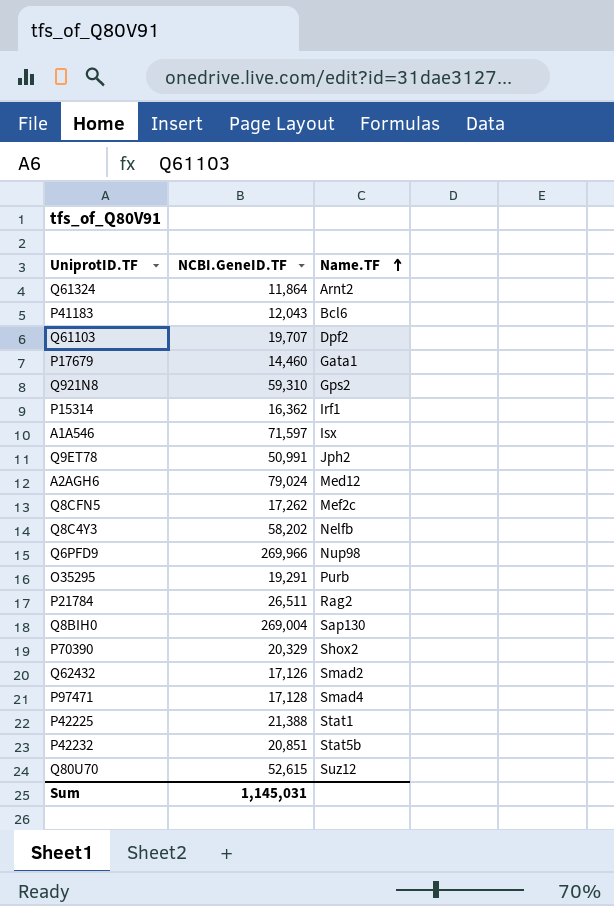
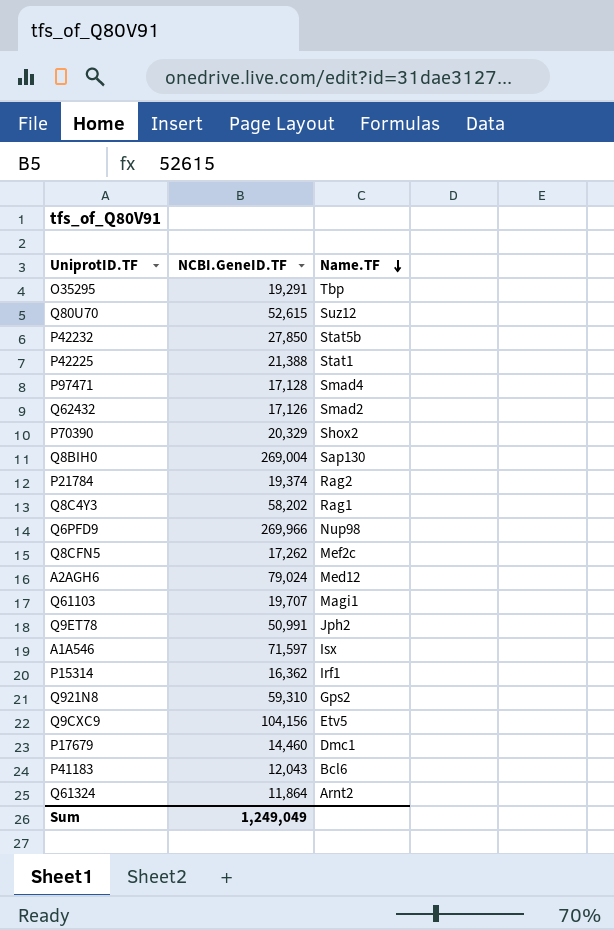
row order: Name.TF ascending -> Name.TF descending
O35295 | Name.TF: Purb -> Tbp
P42232 | NCBI.GeneID.TF: 20,851 -> 27,850
P21784 | NCBI.GeneID.TF: 26,511 -> 19,374
Q8C4Y3 | Name.TF: Nelfb -> Rag1
Q61103 | Name.TF: Dpf2 -> Magi1
row Q9CXC9: none -> 104,156 | Etv5
P17679 | Name.TF: Gata1 -> Dmc1
Sum | NCBI.GeneID.TF: 1,145,031 -> 1,249,049

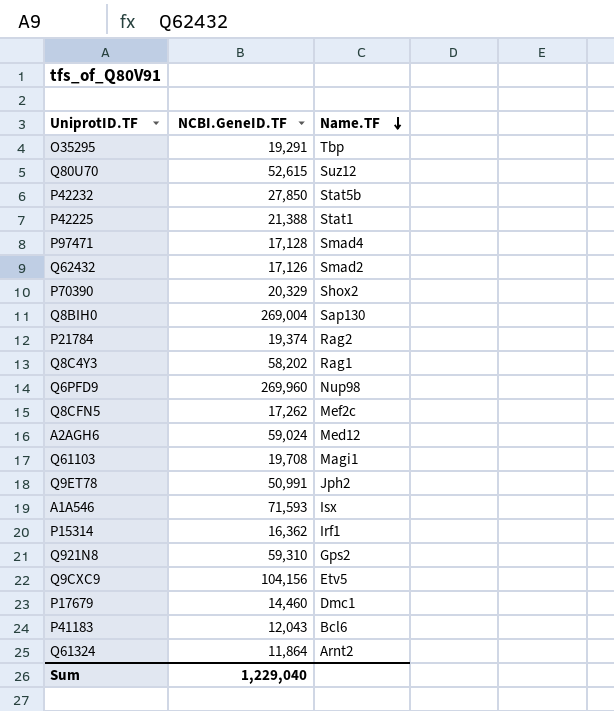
Q6PFD9 | NCBI.GeneID.TF: 269,966 -> 269,960
A2AGH6 | NCBI.GeneID.TF: 79,024 -> 59,024
Q61103 | NCBI.GeneID.TF: 19,707 -> 19,708
A1A546 | NCBI.GeneID.TF: 71,597 -> 71,593
Sum | NCBI.GeneID.TF: 1,249,049 -> 1,229,040

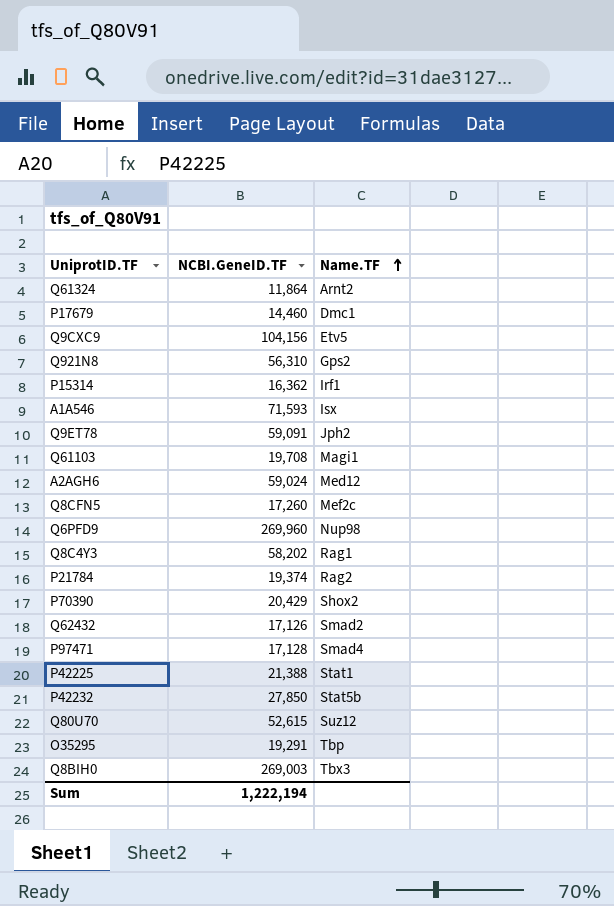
row order: Name.TF descending -> Name.TF ascending
row P41183: 12,043 | Bcl6 -> none
Q921N8 | NCBI.GeneID.TF: 59,310 -> 56,310
Q9ET78 | NCBI.GeneID.TF: 50,991 -> 59,091
Q8CFN5 | NCBI.GeneID.TF: 17,262 -> 17,260
P70390 | NCBI.GeneID.TF: 20,329 -> 20,429
Q8BIH0 | NCBI.GeneID.TF: 269,004 -> 269,003
Q8BIH0 | Name.TF: Sap130 -> Tbx3
Sum | NCBI.GeneID.TF: 1,229,040 -> 1,222,194

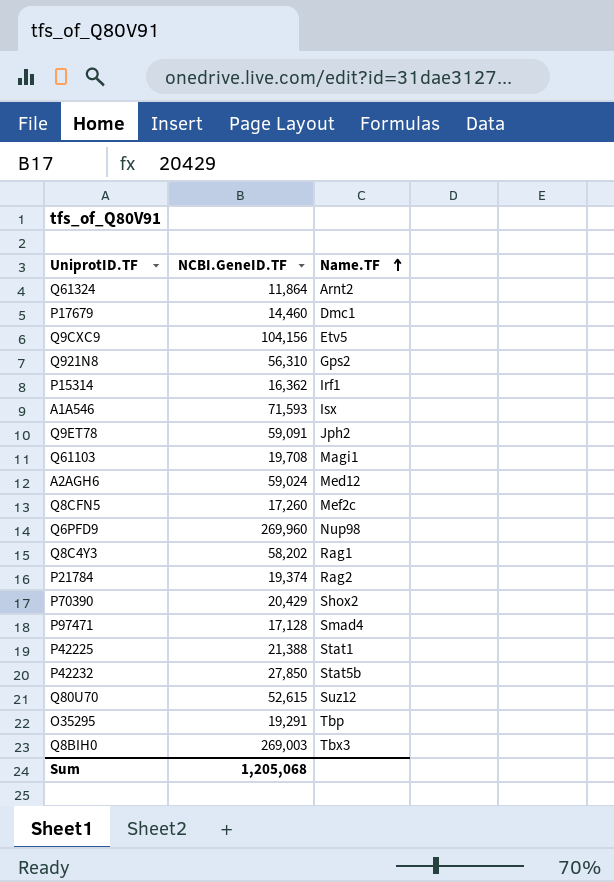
row Q62432: 17,126 | Smad2 -> none
Sum | NCBI.GeneID.TF: 1,222,194 -> 1,205,068

